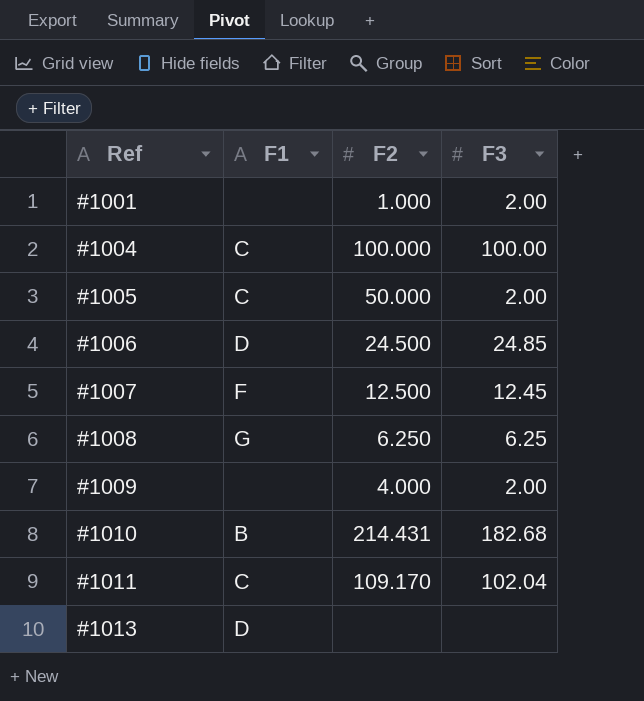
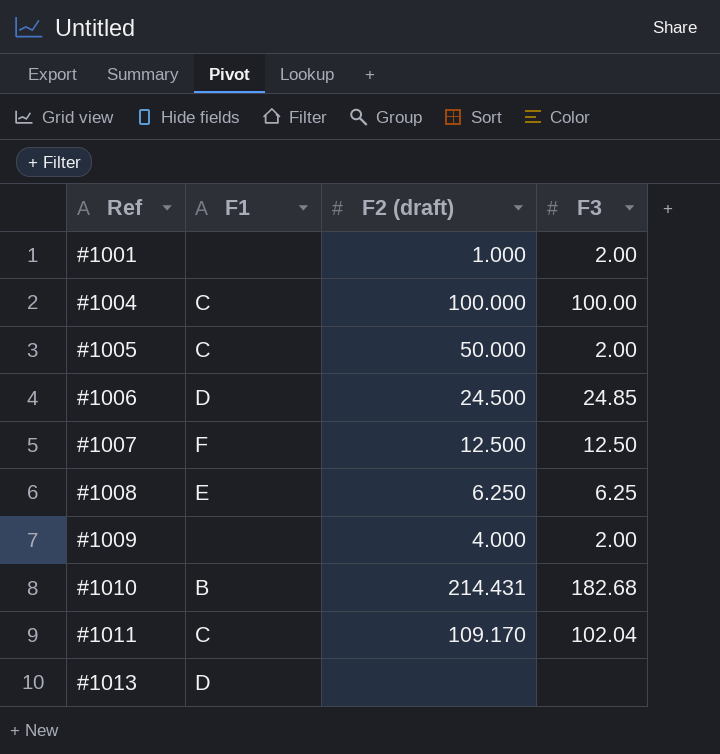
column name: F2 -> F2 (draft)
#1007 | F3: 12.45 -> 12.50
#1008 | F1: G -> E

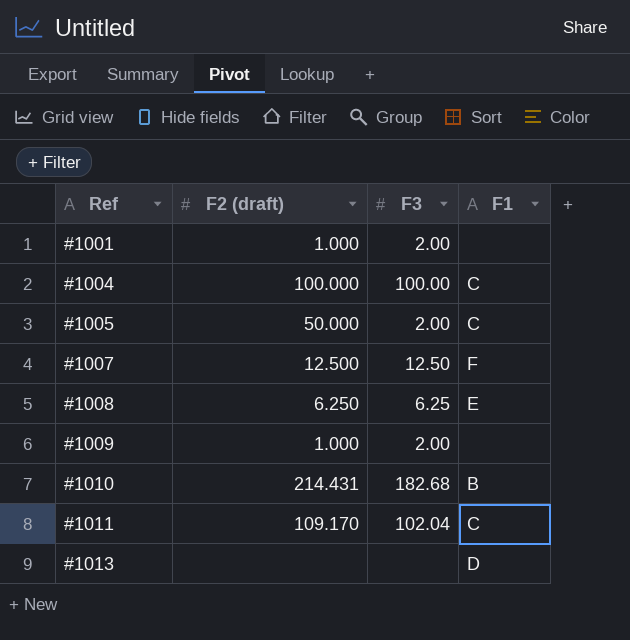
column F1 | position: 2 -> 4
row #1006: D | 24.500 | 24.85 -> none
#1009 | F2 (draft): 4.000 -> 1.000

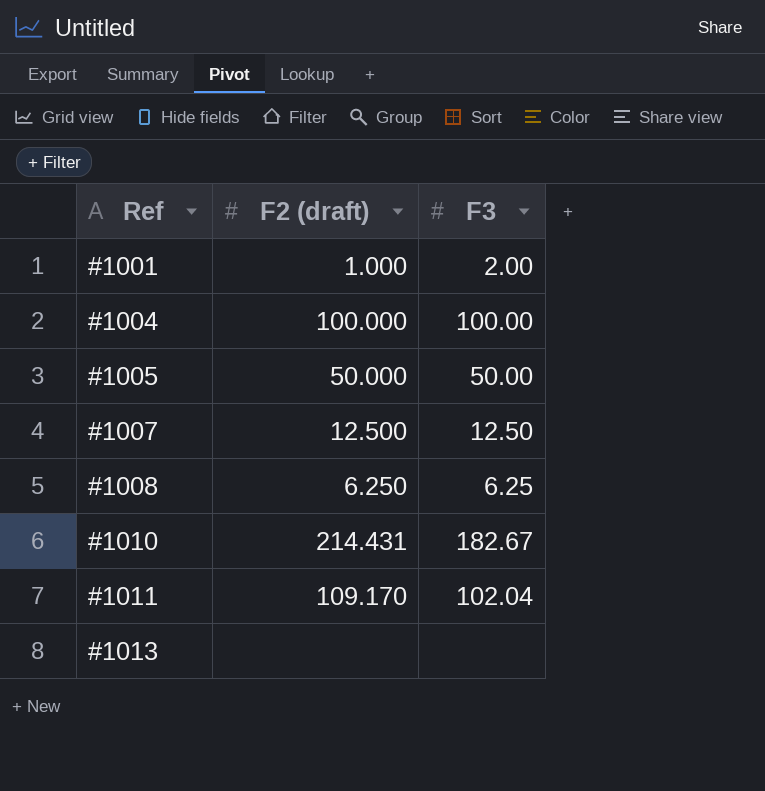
column F1 | position: 4 -> none
row #1009: 1.000 | 2.00 | none -> none
#1005 | F3: 2.00 -> 50.00
#1010 | F3: 182.68 -> 182.67

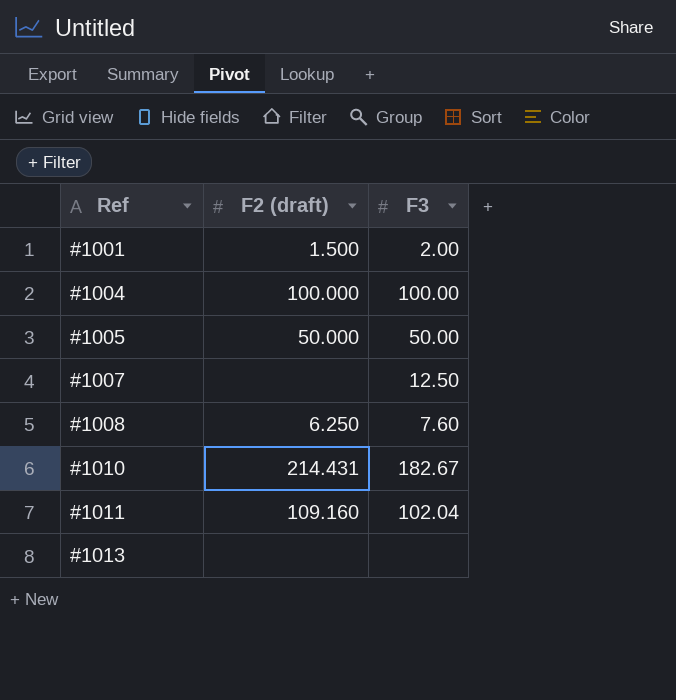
#1001 | F2 (draft): 1.000 -> 1.500
#1007 | F2 (draft): 12.500 -> none
#1008 | F3: 6.25 -> 7.60
#1011 | F2 (draft): 109.170 -> 109.160

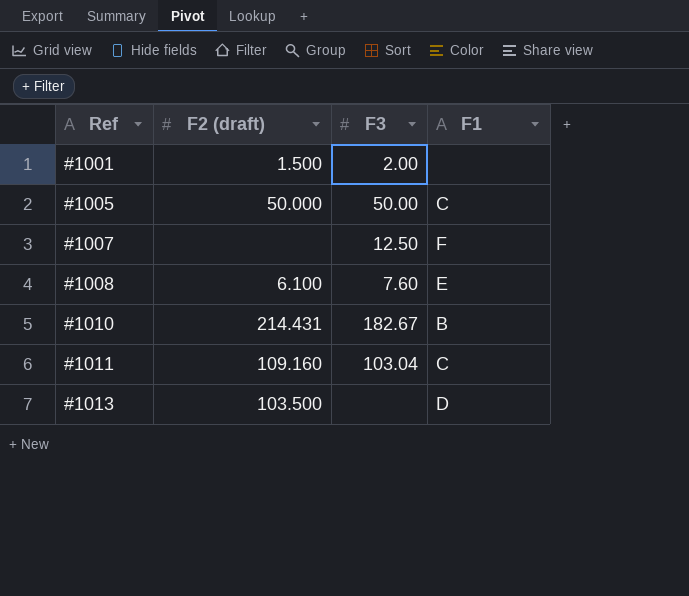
column F1 | position: none -> 4
row #1004: 100.000 | 100.00 -> none
#1008 | F2 (draft): 6.250 -> 6.100
#1011 | F3: 102.04 -> 103.04
#1013 | F2 (draft): none -> 103.500

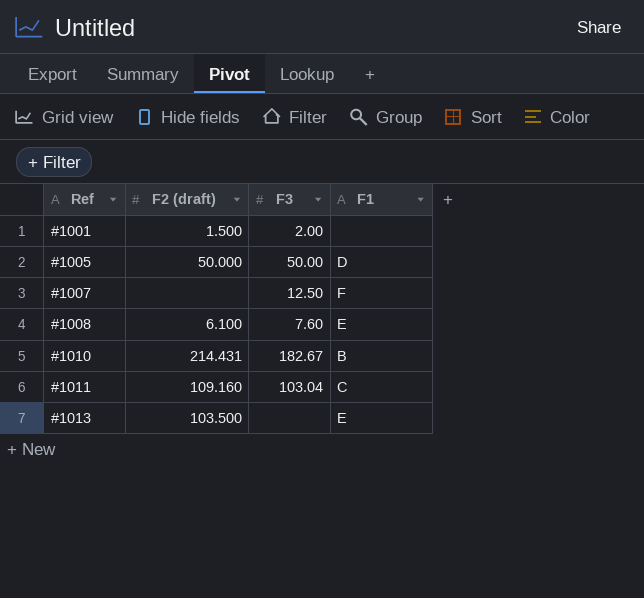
#1005 | F1: C -> D
#1013 | F1: D -> E

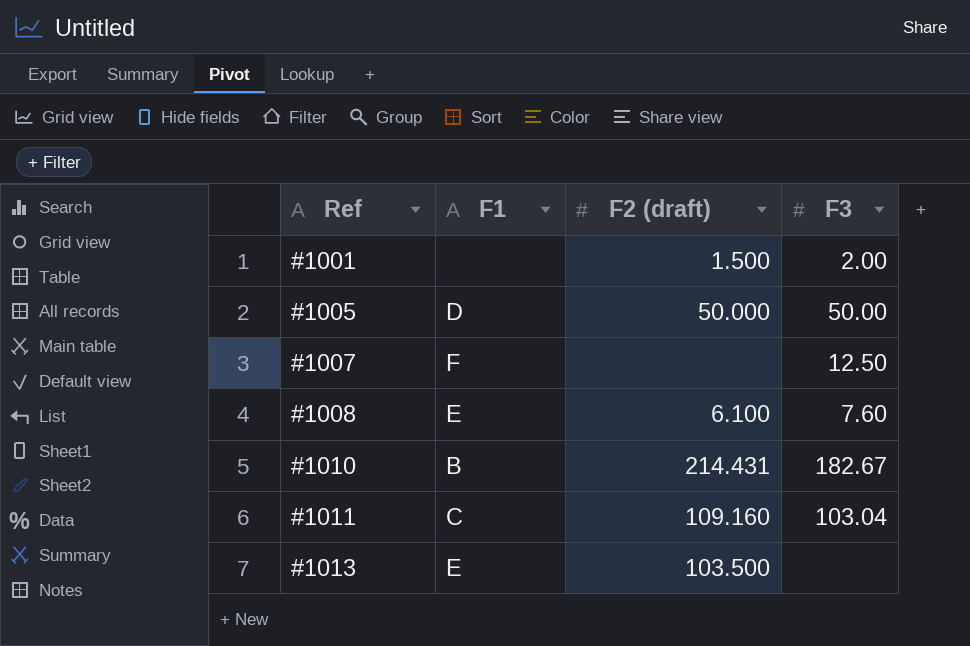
column F1 | position: 4 -> 2

